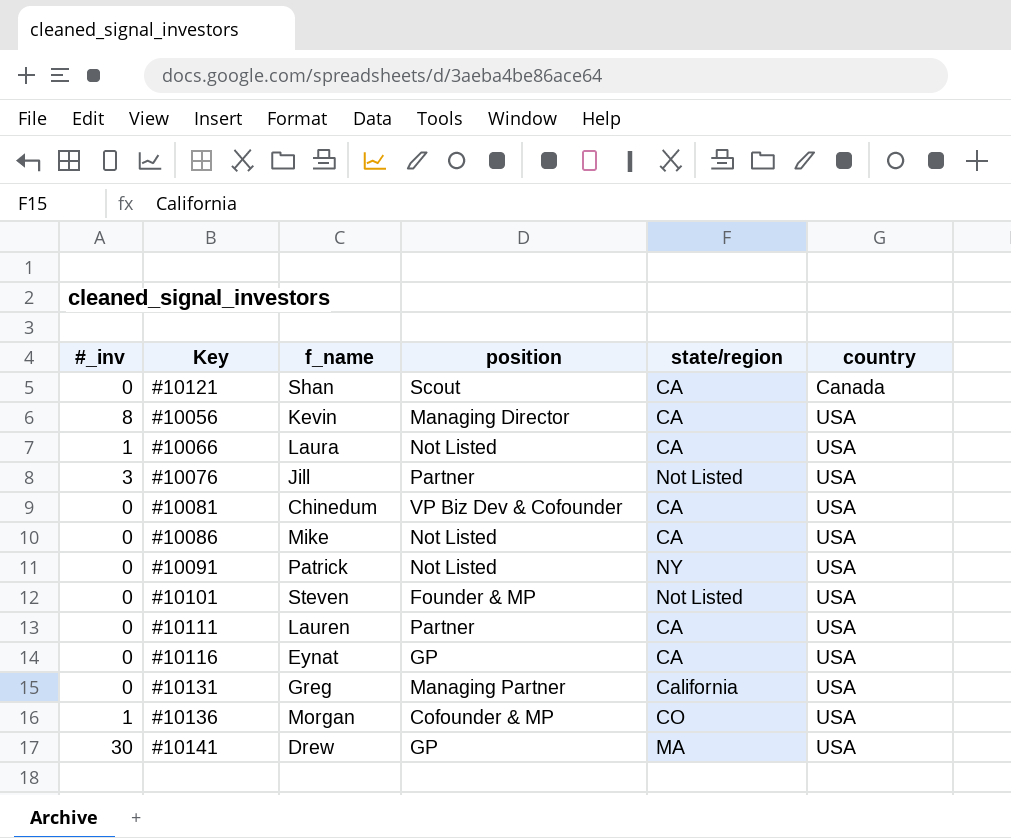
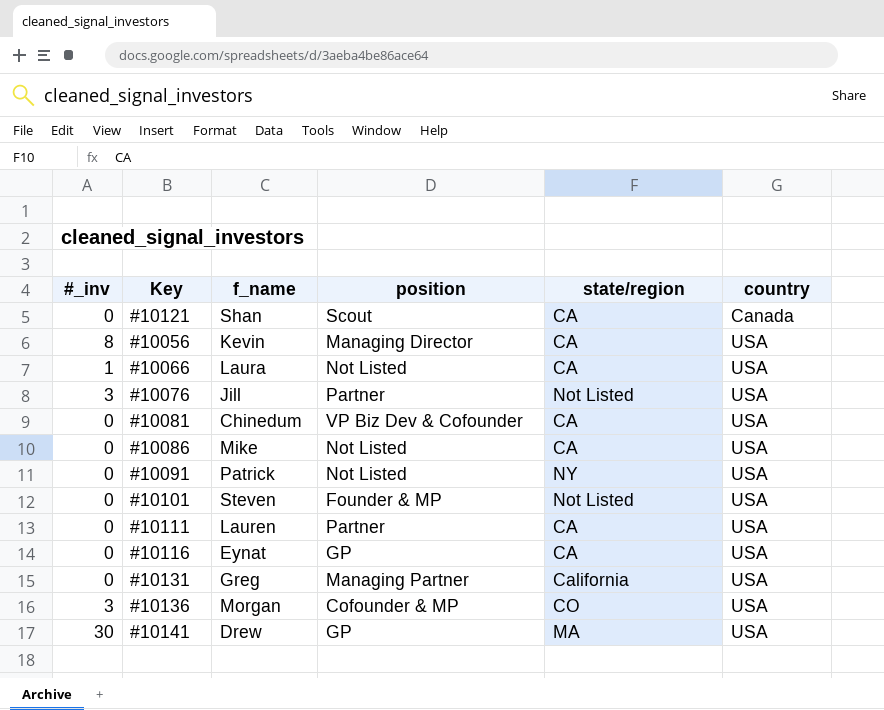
#10136 | #_inv: 1 -> 3

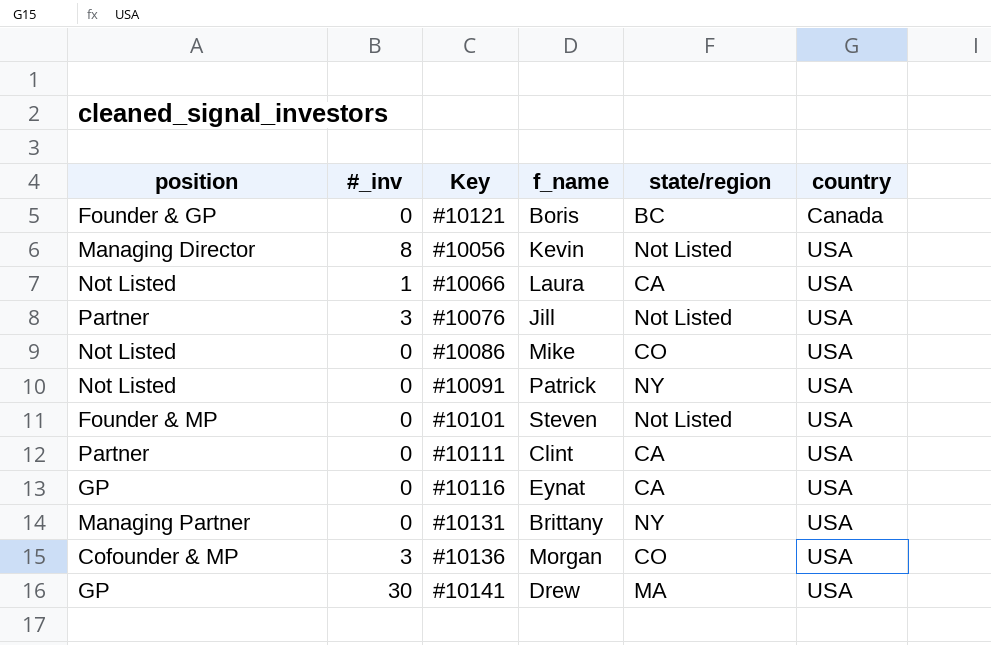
column position | position: 4 -> 1
row #10081: 0 | Chinedum | VP Biz Dev & Cofounder | CA | USA -> none
#10121 | position: Scout -> Founder & GP
#10121 | f_name: Shan -> Boris
#10121 | state/region: CA -> BC
#10056 | state/region: CA -> Not Listed
#10086 | state/region: CA -> CO
#10111 | f_name: Lauren -> Clint
#10131 | f_name: Greg -> Brittany
#10131 | state/region: California -> NY

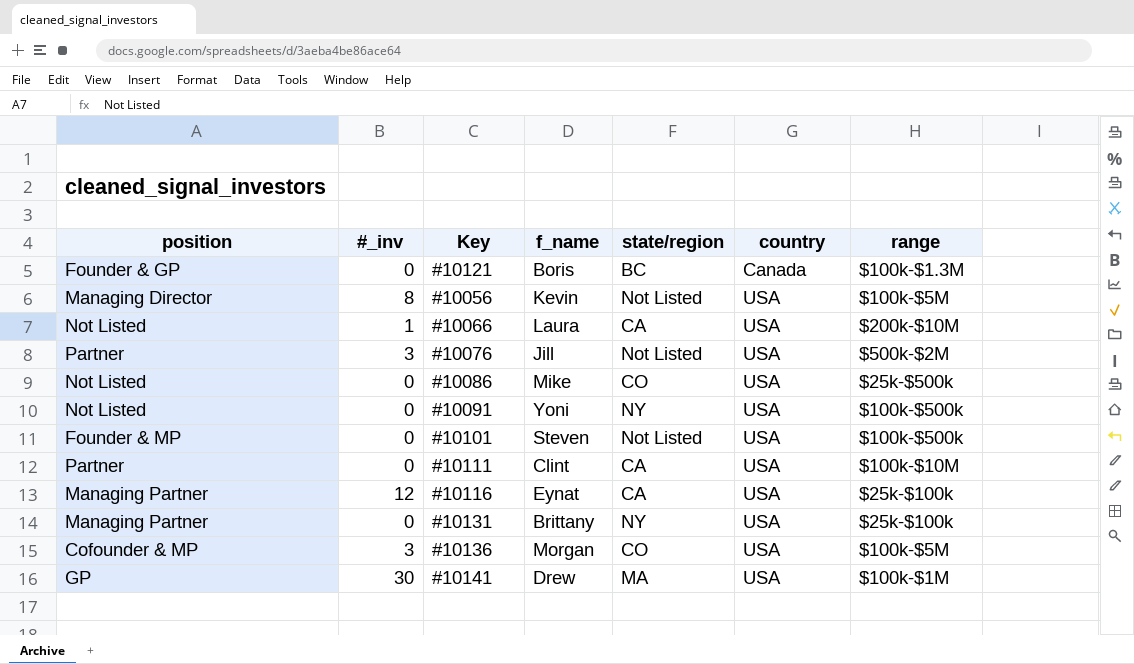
column range | position: none -> 7
#10091 | f_name: Patrick -> Yoni
#10116 | position: GP -> Managing Partner
#10116 | #_inv: 0 -> 12

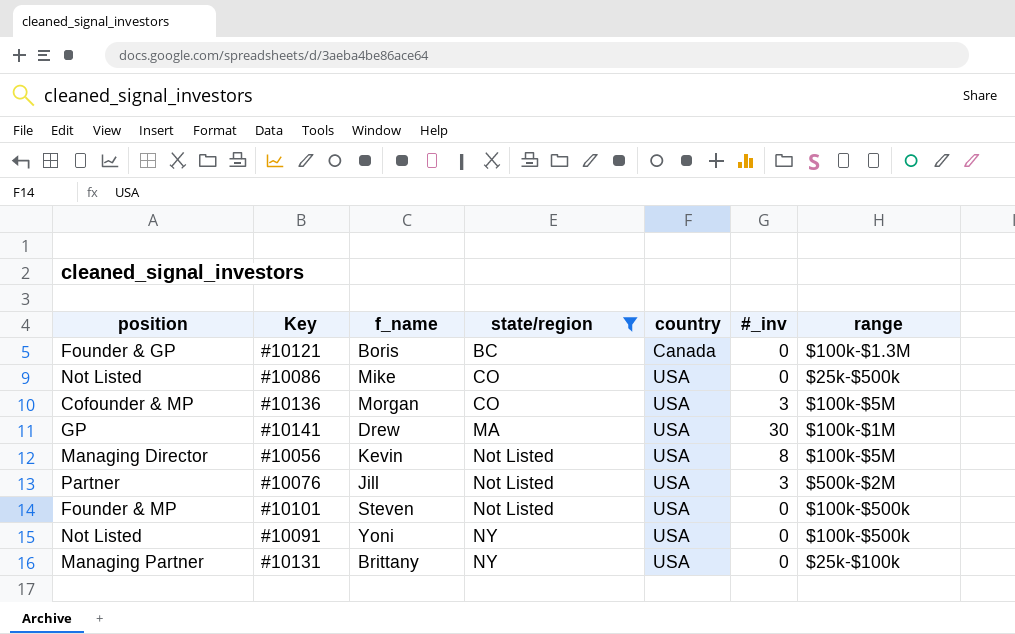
filter: none -> state/region != CA
row order: country ascending -> state/region ascending
column #_inv | position: 2 -> 6

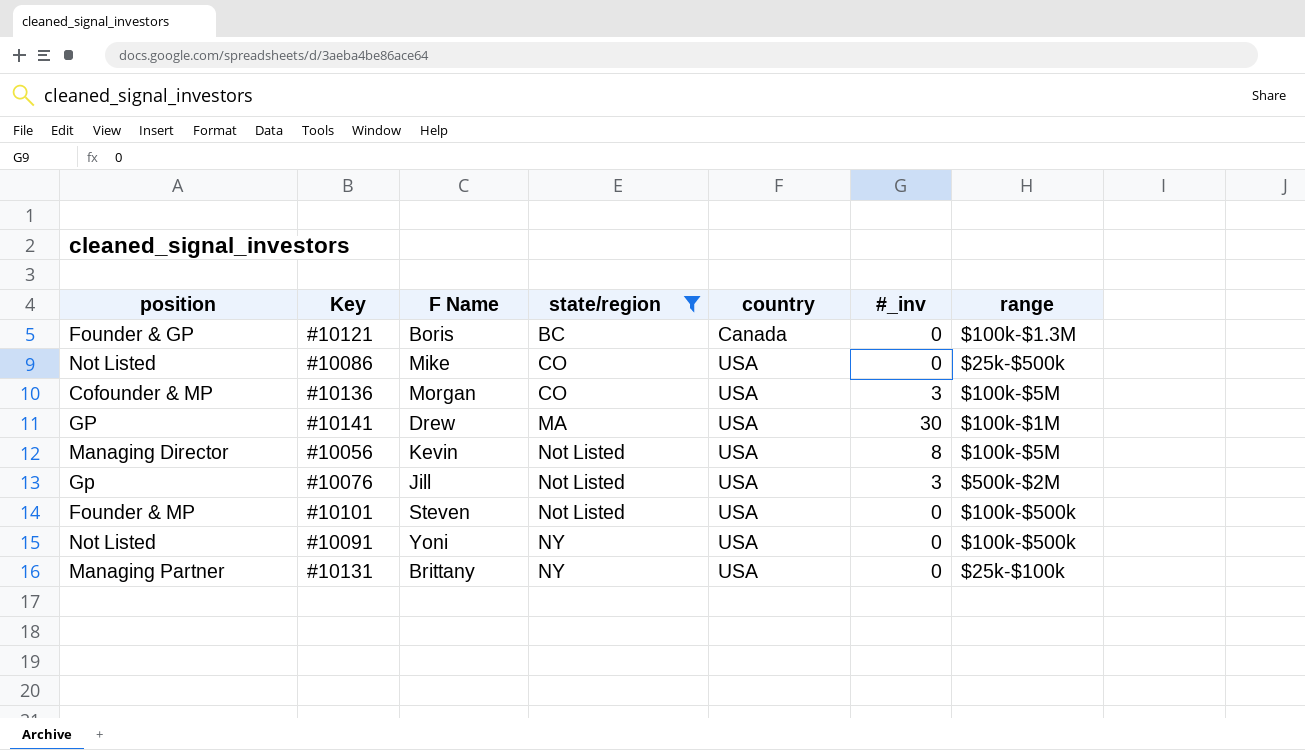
column name: f_name -> F Name
#10076 | position: Partner -> Gp

